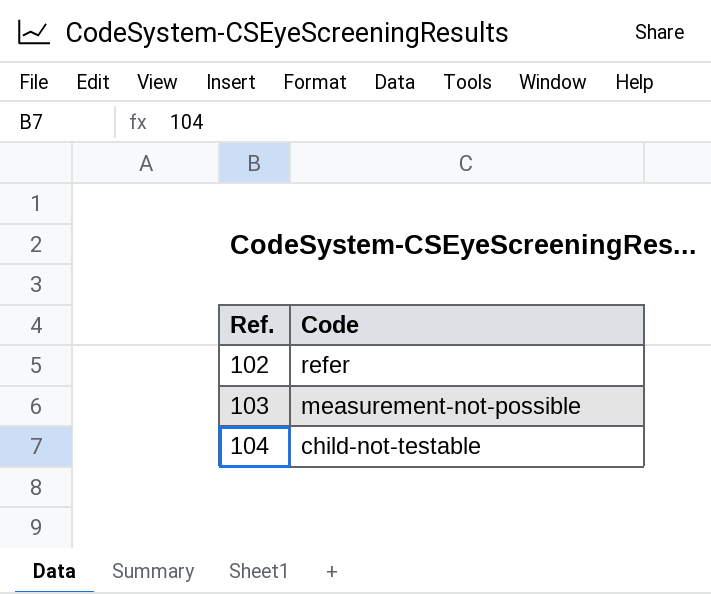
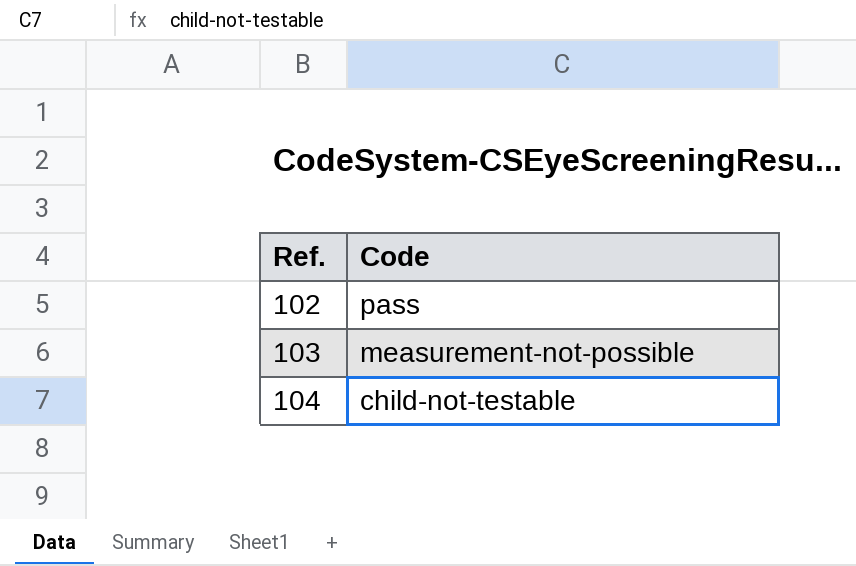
102 | Code: refer -> pass

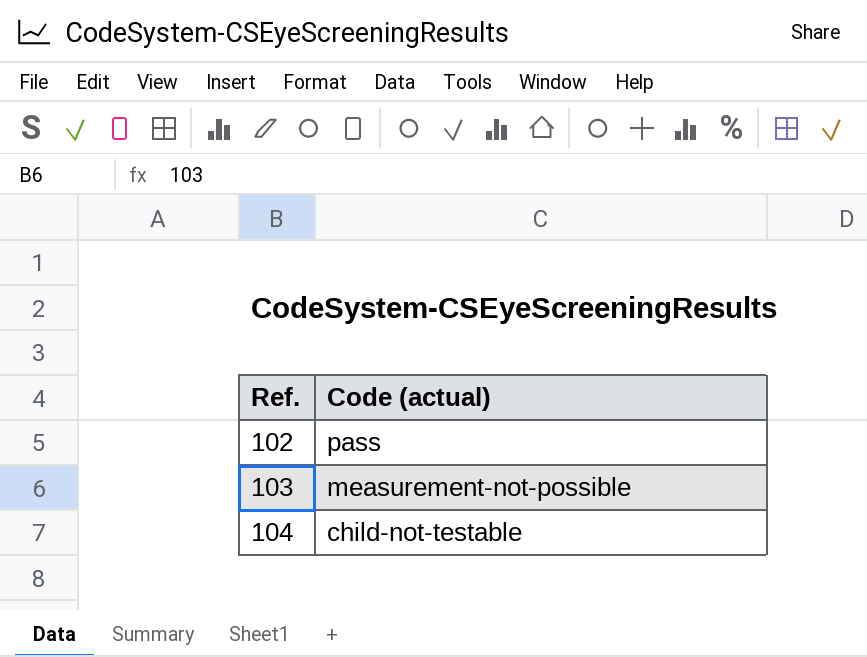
column name: Code -> Code (actual)

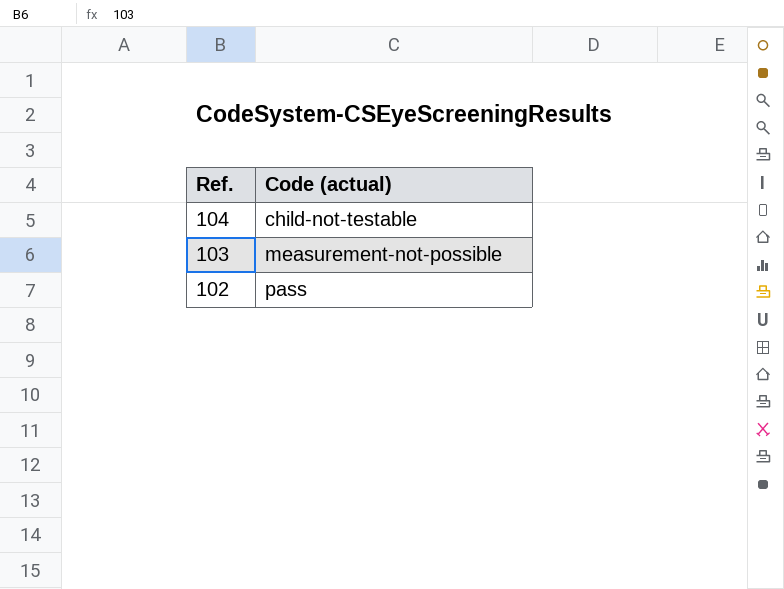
row order: Ref. ascending -> Ref. descending

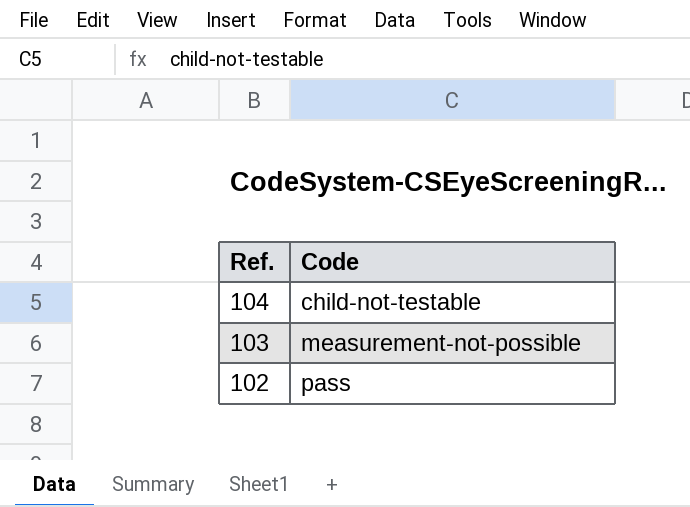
column name: Code (actual) -> Code

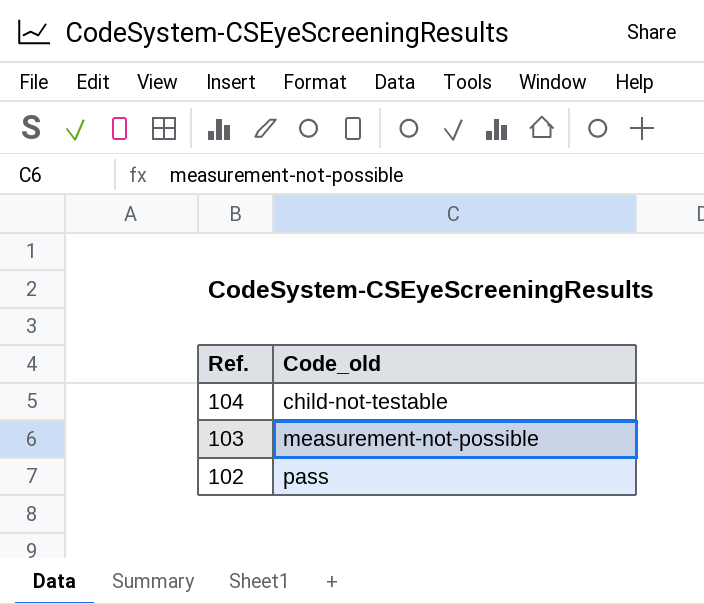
column name: Code -> Code_old

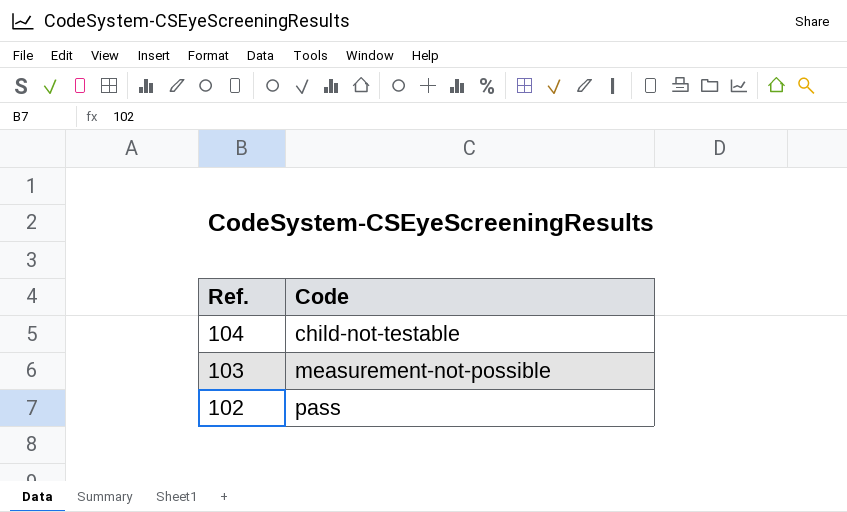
column name: Code_old -> Code

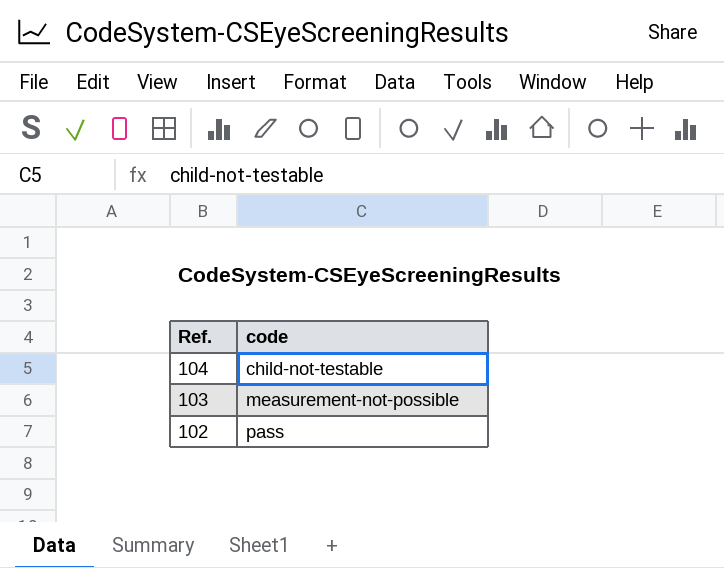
column name: Code -> code

